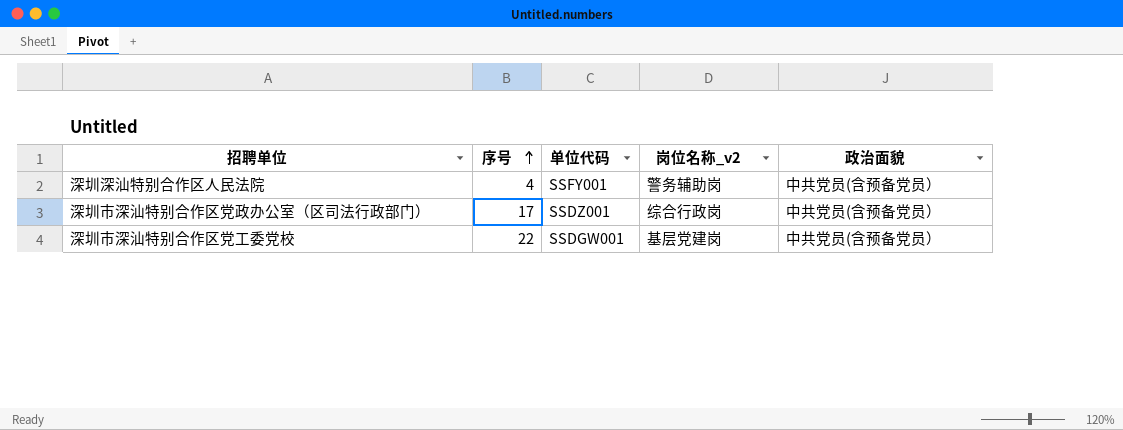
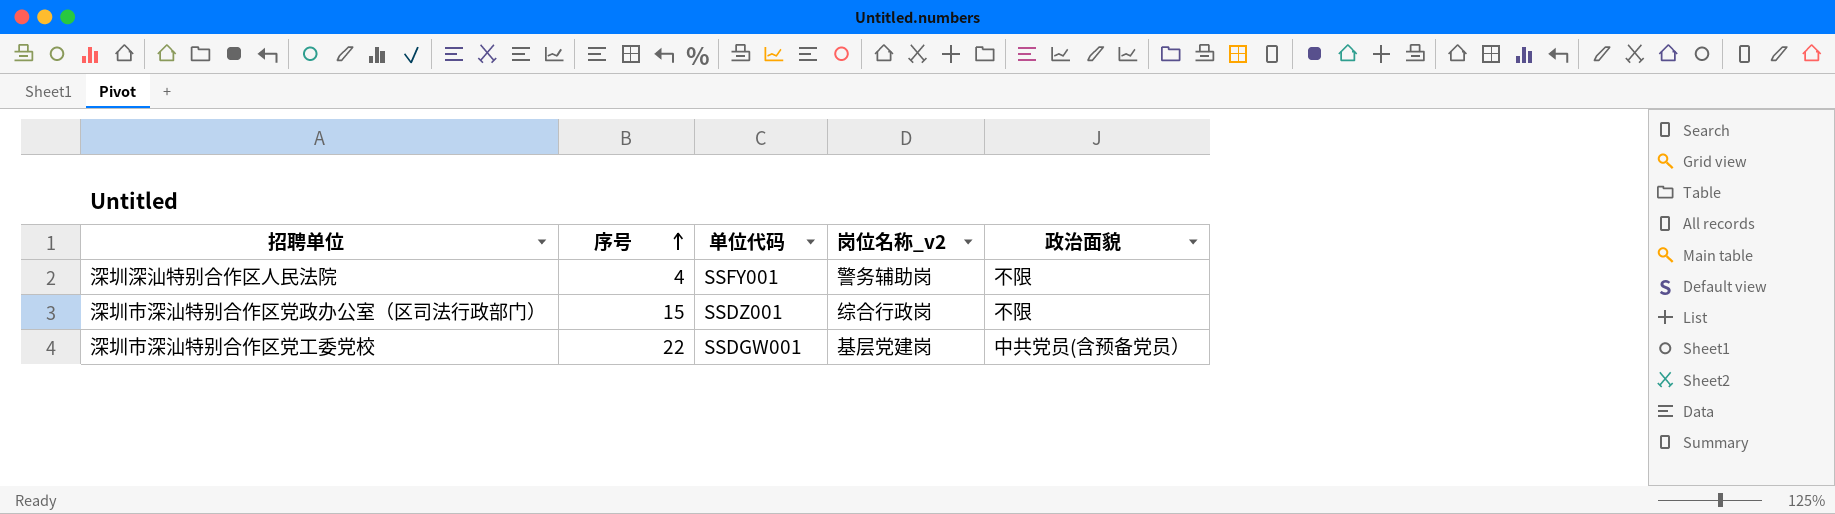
深圳深汕特别合作区人民法院 | 政治面貌: 中共党员(含预备党员） -> 不限
深圳市深汕特别合作区党政办公室（区司法行政部门） | 序号: 17 -> 15
深圳市深汕特别合作区党政办公室（区司法行政部门） | 政治面貌: 中共党员(含预备党员） -> 不限

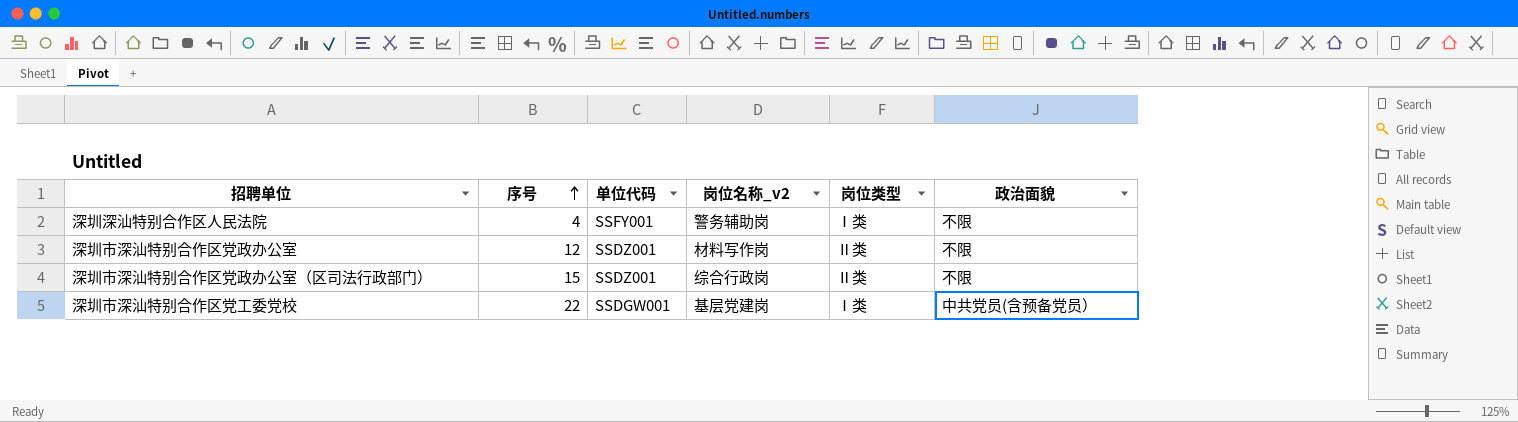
column 岗位类型 | position: none -> 5
row 深圳市深汕特别合作区党政办公室: none -> 12 | SSDZ001 | 材料写作岗 | Ⅱ类 | 不限

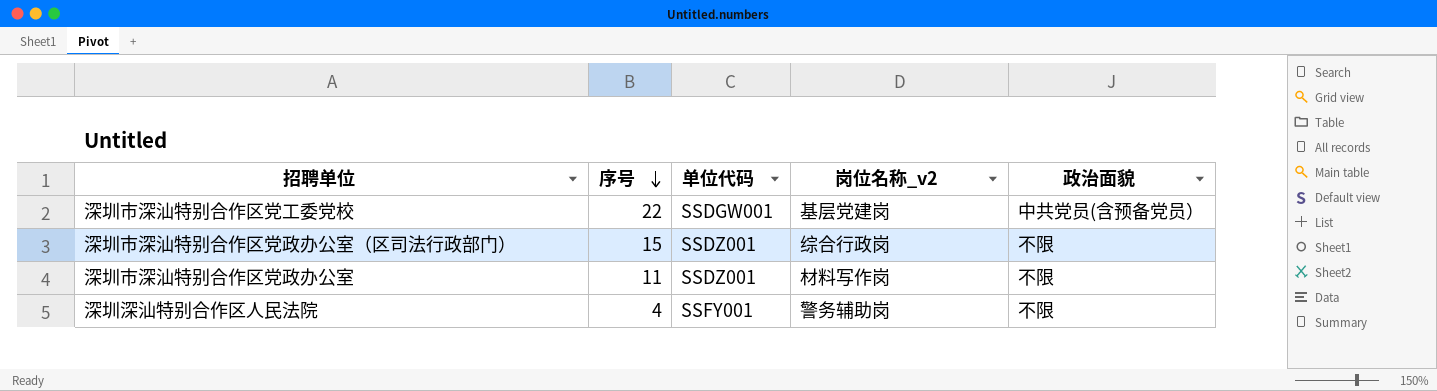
row order: 序号 ascending -> 序号 descending
column 岗位类型 | position: 5 -> none
深圳市深汕特别合作区党政办公室 | 序号: 12 -> 11

